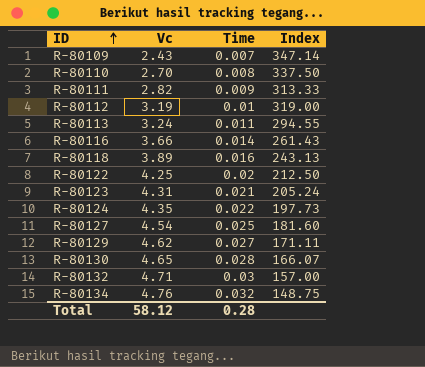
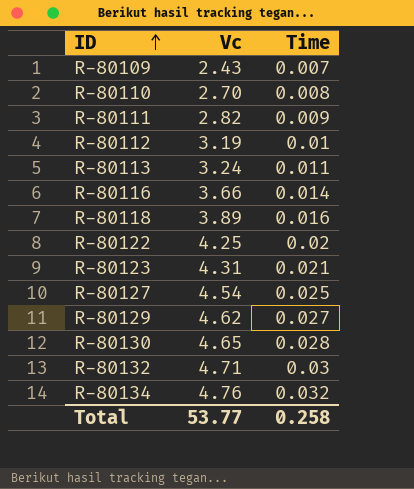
column Index | formula: [Vc] / [Time] -> none
row R-80124: 4.35 | 0.022 | 197.73 -> none
Total | Vc: 58.12 -> 53.77
Total | Time: 0.28 -> 0.258

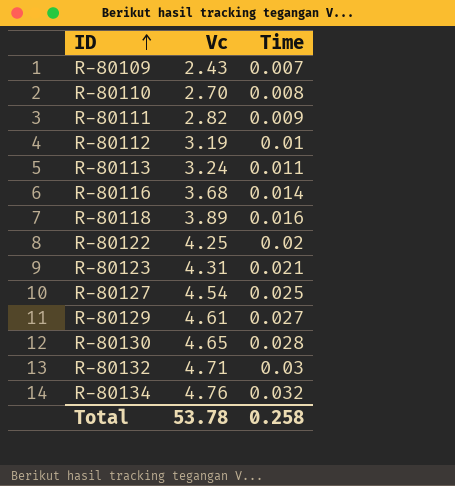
R-80116 | Vc: 3.66 -> 3.68
R-80129 | Vc: 4.62 -> 4.61
Total | Vc: 53.77 -> 53.78

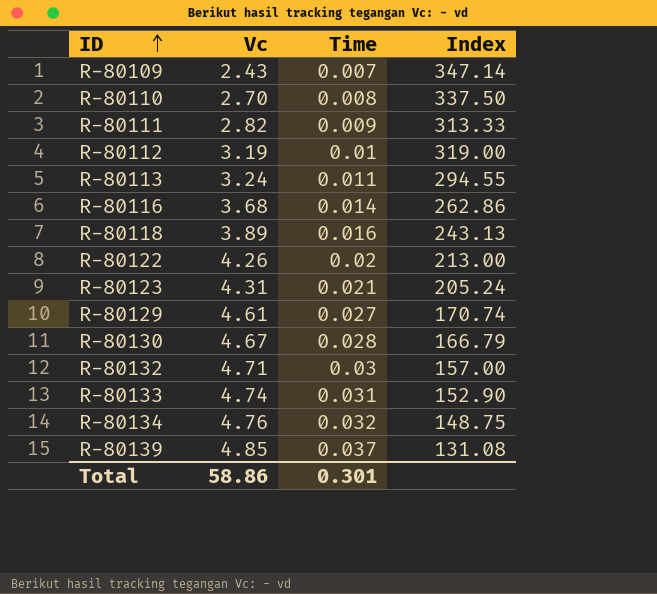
column Index | formula: none -> [Vc] / [Time]
row R-80127: 4.54 | 0.025 -> none
R-80122 | Vc: 4.25 -> 4.26
R-80130 | Vc: 4.65 -> 4.67
row R-80133: none -> 4.74 | 0.031 | 152.90
row R-80139: none -> 4.85 | 0.037 | 131.08
Total | Vc: 53.78 -> 58.86
Total | Time: 0.258 -> 0.301

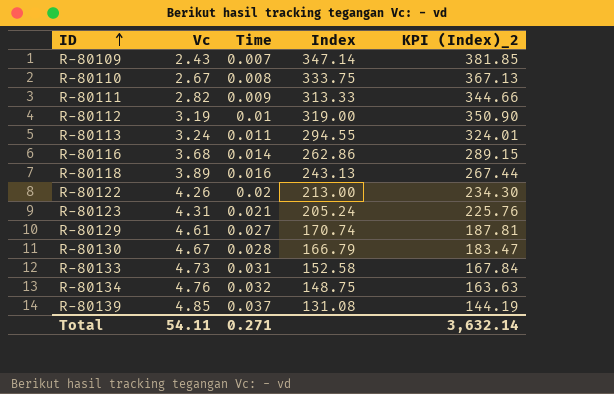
column KPI (Index)_2 | formula: none -> [Index] * 1.1
row R-80132: 4.71 | 0.03 | 157.00 -> none
R-80110 | Vc: 2.70 -> 2.67
R-80110 | Index: 337.50 -> 333.75
R-80133 | Vc: 4.74 -> 4.73
R-80133 | Index: 152.90 -> 152.58
Total | Vc: 58.86 -> 54.11
Total | Time: 0.301 -> 0.271

